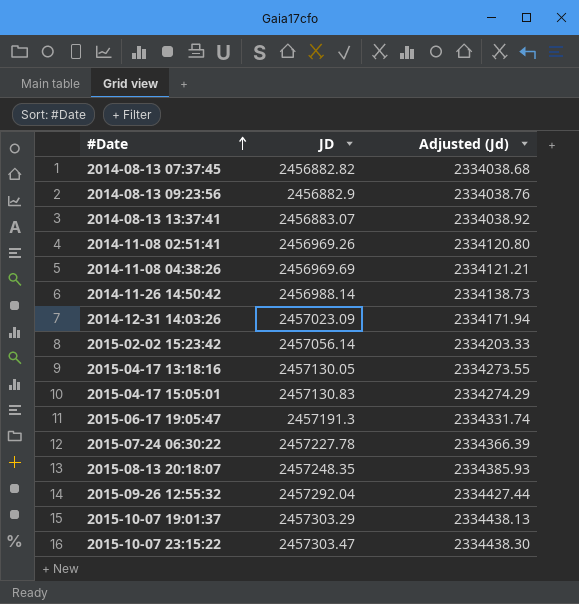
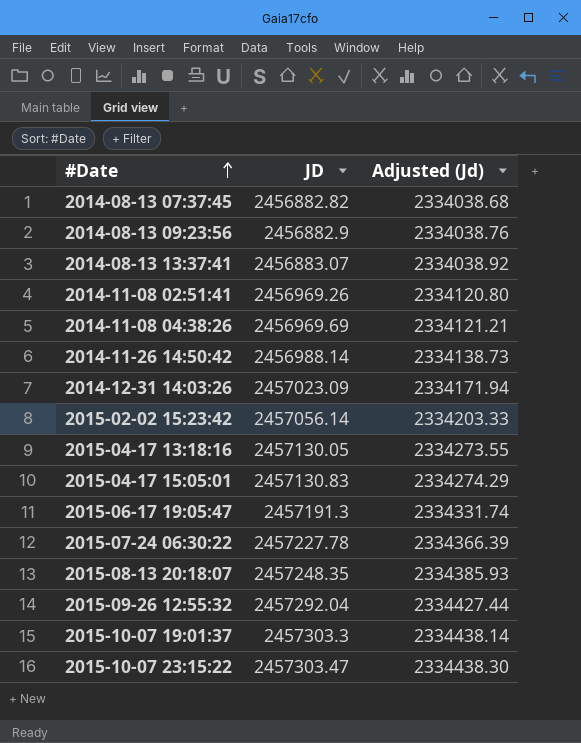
2015-10-07 19:01:37 | JD: 2457303.29 -> 2457303.3
2015-10-07 19:01:37 | Adjusted (Jd): 2334438.13 -> 2334438.14

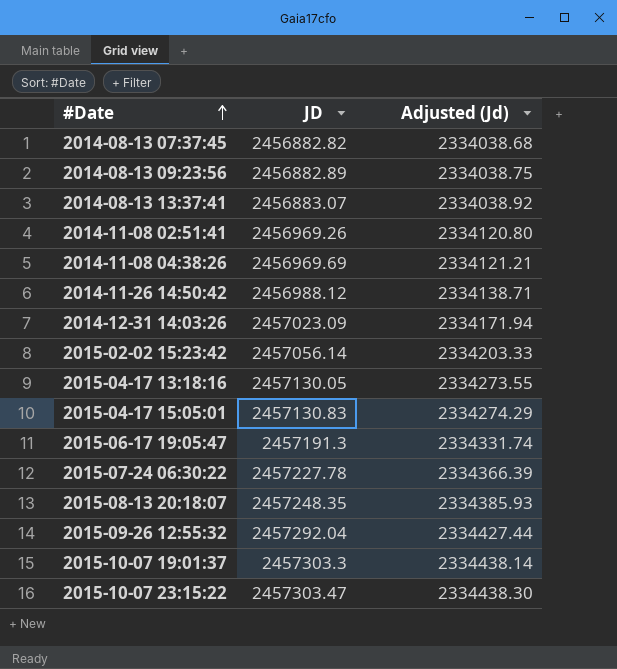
2014-08-13 09:23:56 | JD: 2456882.9 -> 2456882.89
2014-08-13 09:23:56 | Adjusted (Jd): 2334038.76 -> 2334038.75
2014-11-26 14:50:42 | JD: 2456988.14 -> 2456988.12
2014-11-26 14:50:42 | Adjusted (Jd): 2334138.73 -> 2334138.71

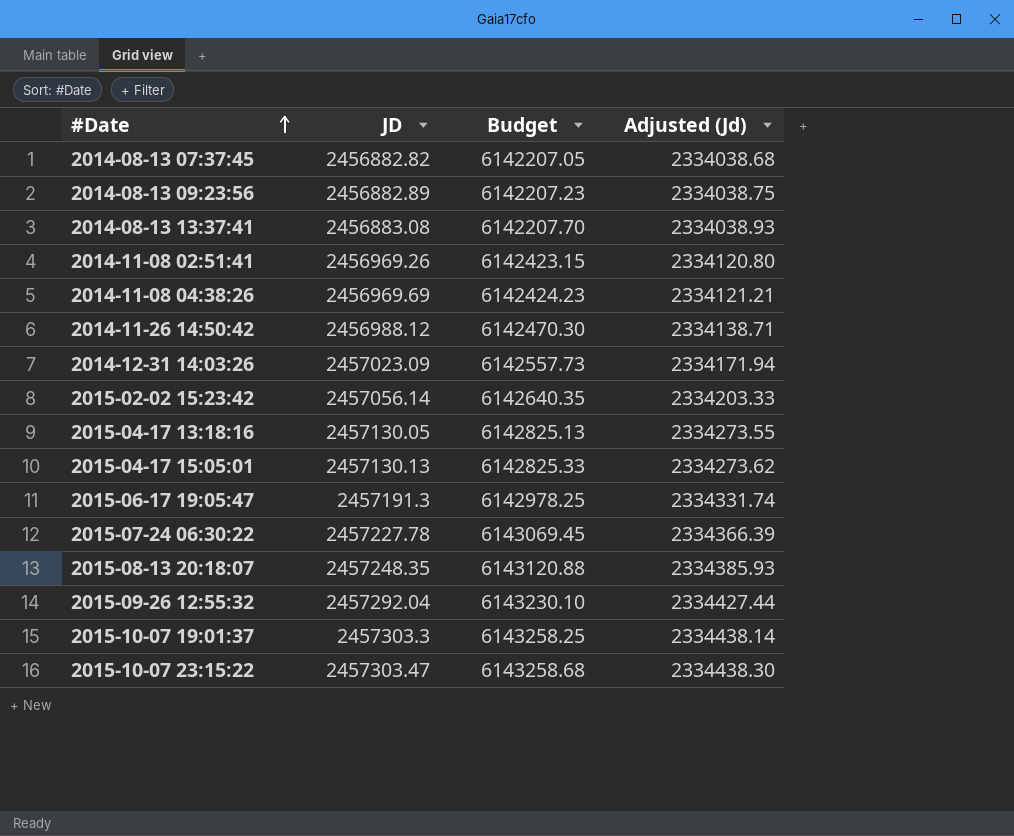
column Budget | formula: none -> [JD] * 2.5
2014-08-13 13:37:41 | JD: 2456883.07 -> 2456883.08
2014-08-13 13:37:41 | Adjusted (Jd): 2334038.92 -> 2334038.93
2015-04-17 15:05:01 | JD: 2457130.83 -> 2457130.13
2015-04-17 15:05:01 | Adjusted (Jd): 2334274.29 -> 2334273.62

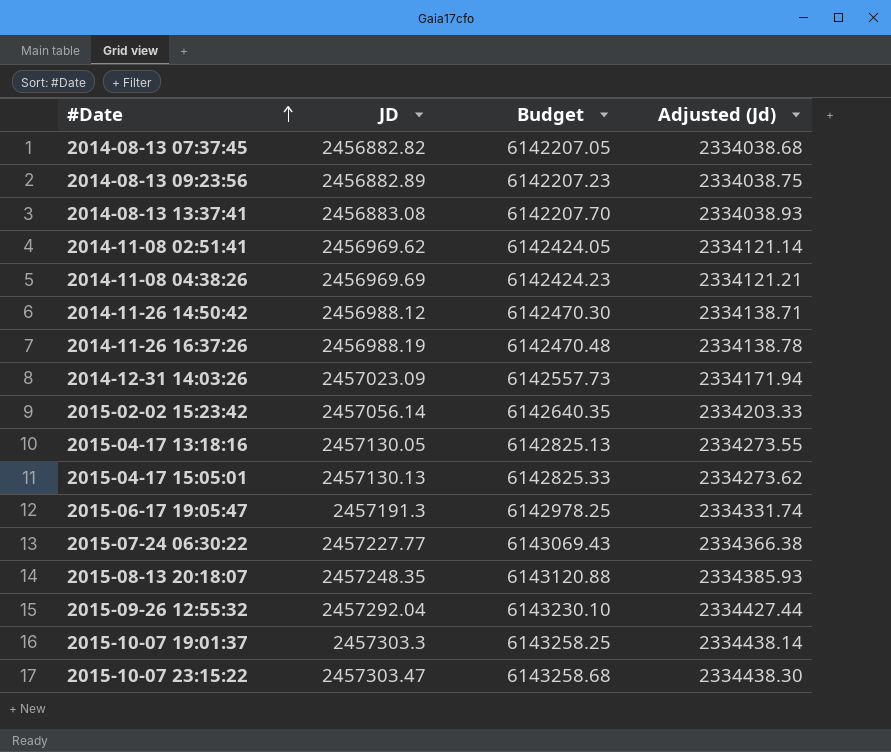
2014-11-08 02:51:41 | JD: 2456969.26 -> 2456969.62
2014-11-08 02:51:41 | Budget: 6142423.15 -> 6142424.05
2014-11-08 02:51:41 | Adjusted (Jd): 2334120.80 -> 2334121.14
row 2014-11-26 16:37:26: none -> 2456988.19 | 6142470.48 | 2334138.78
2015-07-24 06:30:22 | JD: 2457227.78 -> 2457227.77
2015-07-24 06:30:22 | Budget: 6143069.45 -> 6143069.43
2015-07-24 06:30:22 | Adjusted (Jd): 2334366.39 -> 2334366.38

